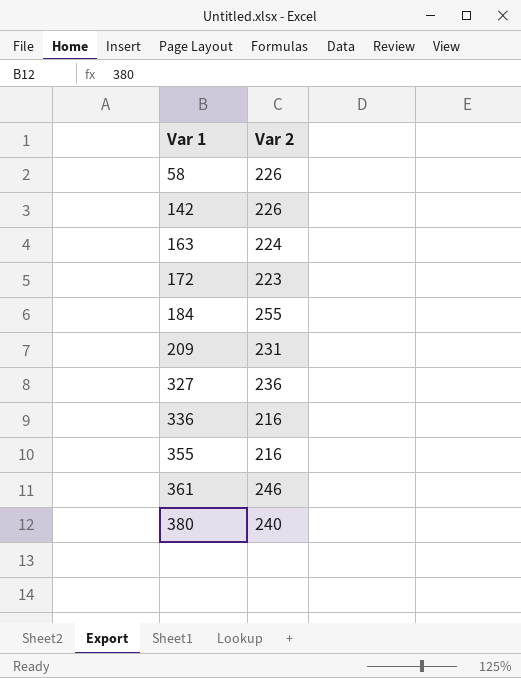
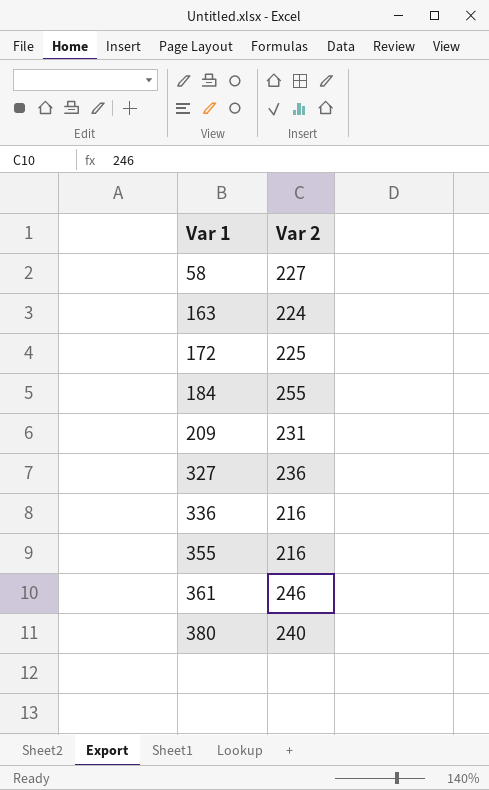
row 142: 226 -> none
58 | Var 2: 226 -> 227
172 | Var 2: 223 -> 225

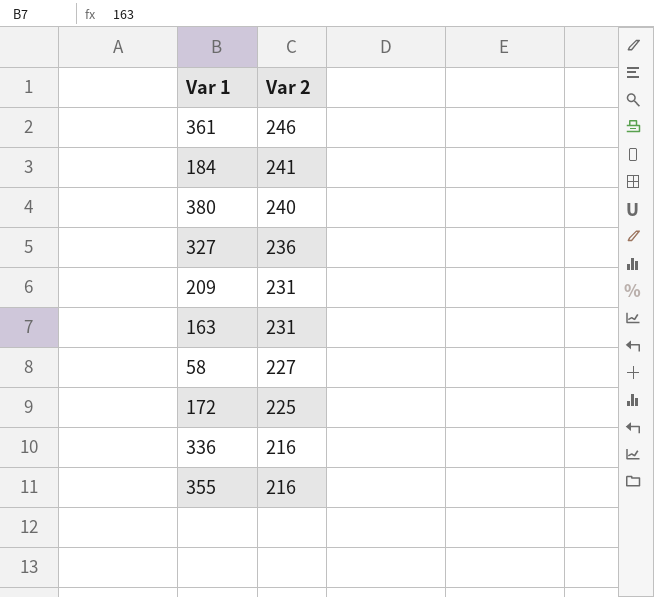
row order: Var 1 ascending -> Var 2 descending
184 | Var 2: 255 -> 241
163 | Var 2: 224 -> 231

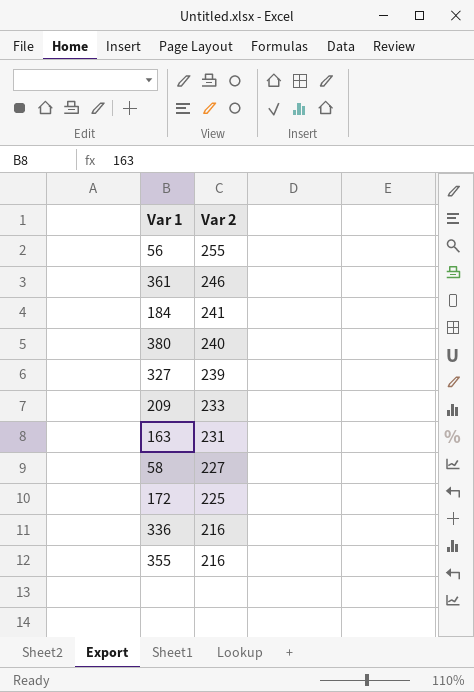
row 56: none -> 255
327 | Var 2: 236 -> 239
209 | Var 2: 231 -> 233

